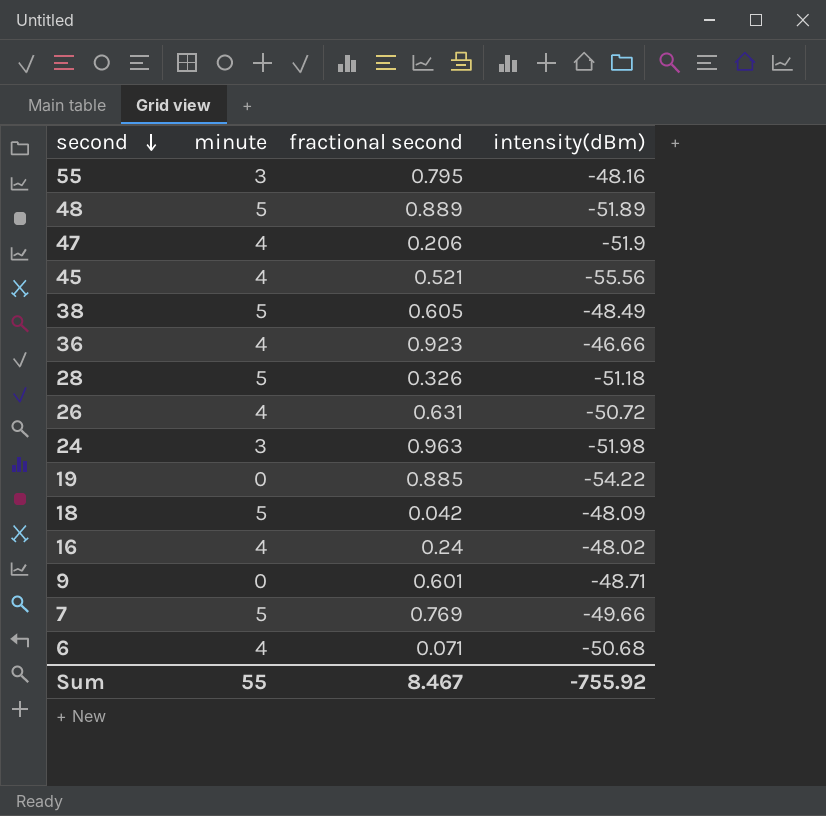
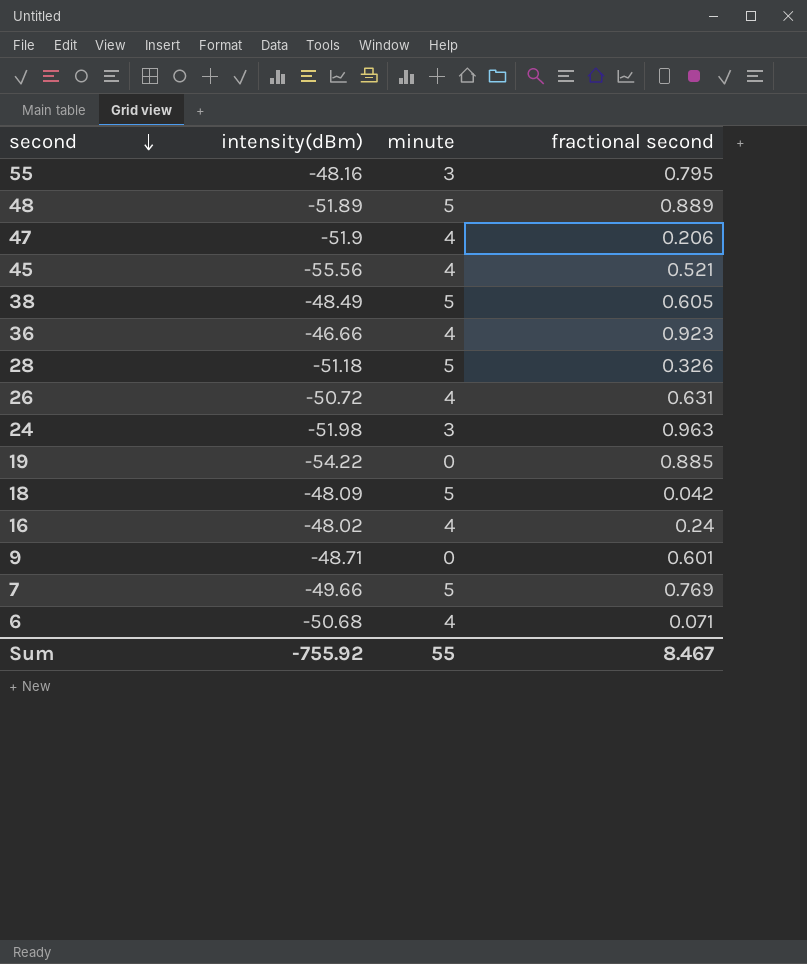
column intensity(dBm) | position: 4 -> 2

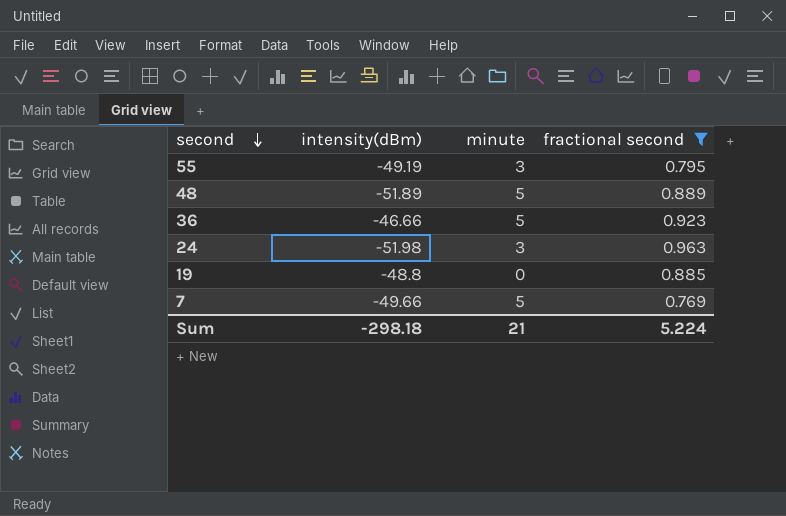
filter: none -> fractional second >= 0.769
55 | intensity(dBm): -48.16 -> -49.19
36 | minute: 4 -> 5
19 | intensity(dBm): -54.22 -> -48.8
Sum | intensity(dBm): -755.92 -> -298.18
Sum | minute: 55 -> 21
Sum | fractional second: 8.467 -> 5.224

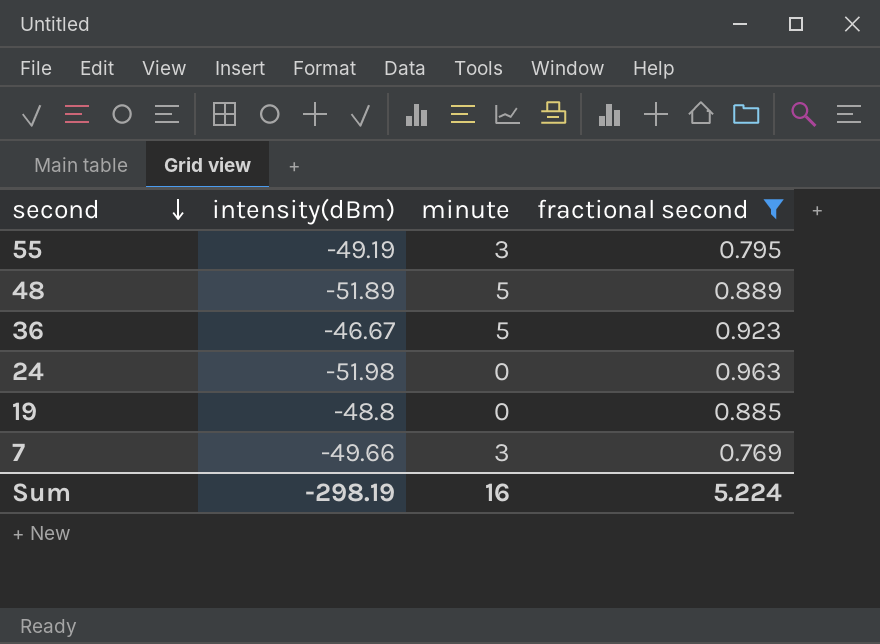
36 | intensity(dBm): -46.66 -> -46.67
24 | minute: 3 -> 0
7 | minute: 5 -> 3
Sum | intensity(dBm): -298.18 -> -298.19
Sum | minute: 21 -> 16

